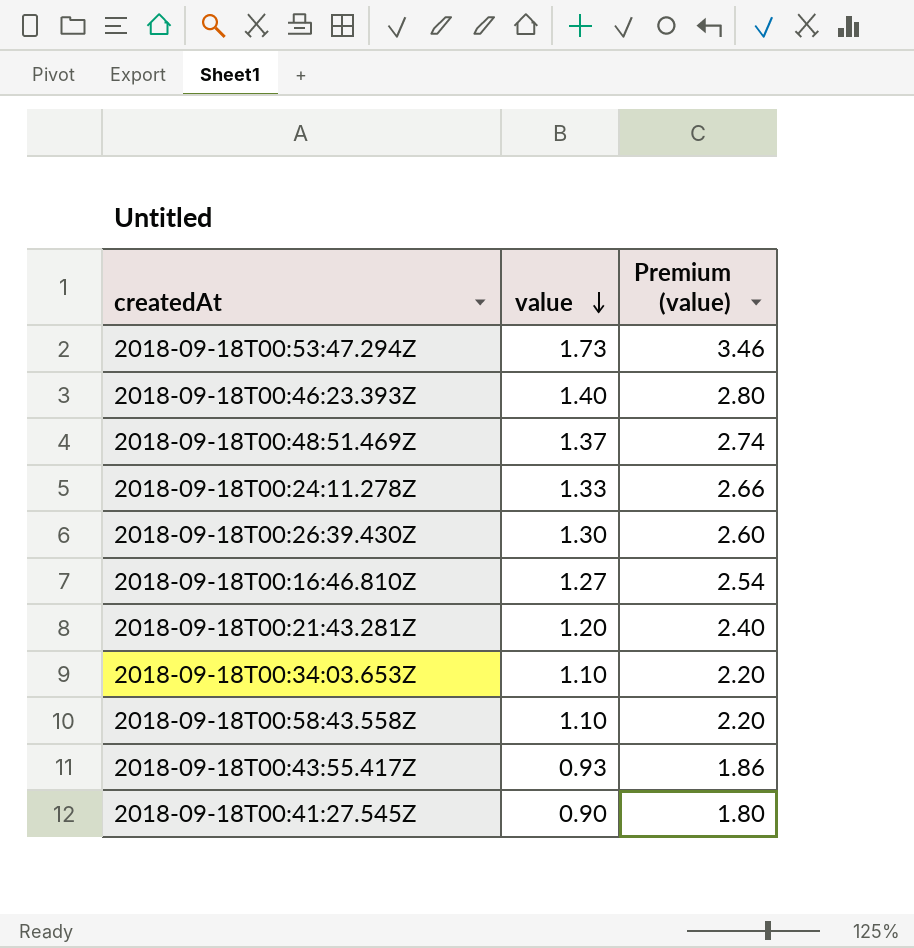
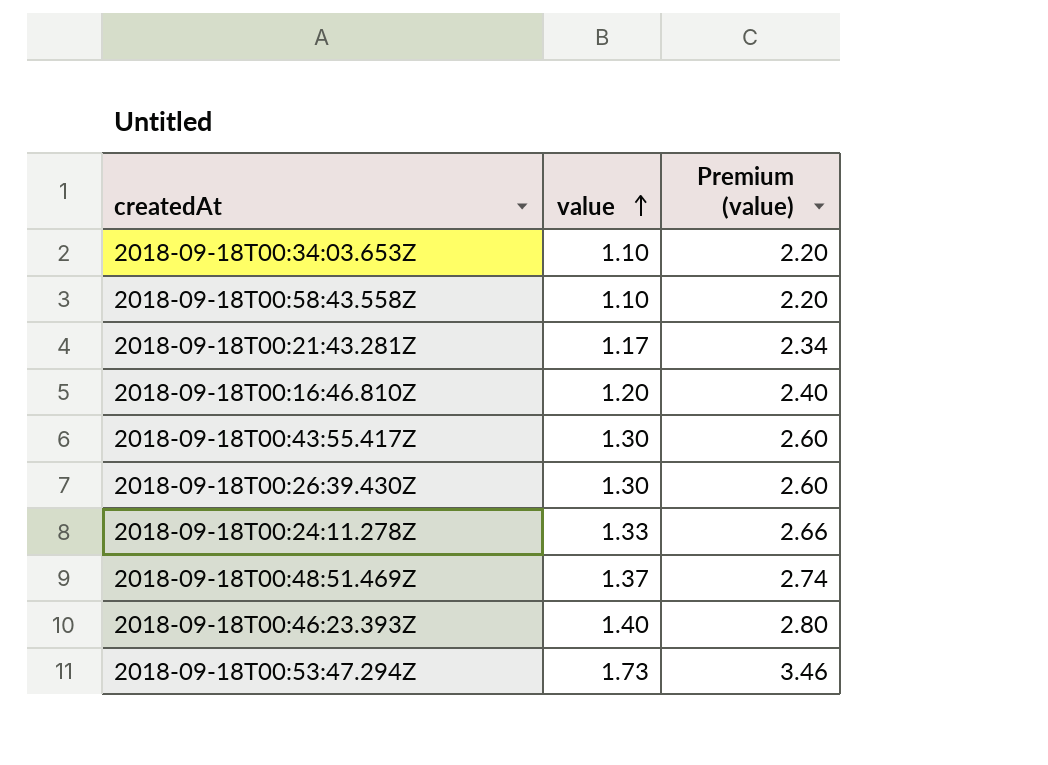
row order: value descending -> value ascending
row 2018-09-18T00:41:27.545Z: 0.90 | 1.80 -> none
2018-09-18T00:21:43.281Z | value: 1.20 -> 1.17
2018-09-18T00:21:43.281Z | Premium (value): 2.40 -> 2.34
2018-09-18T00:16:46.810Z | value: 1.27 -> 1.20
2018-09-18T00:16:46.810Z | Premium (value): 2.54 -> 2.40
2018-09-18T00:43:55.417Z | value: 0.93 -> 1.30
2018-09-18T00:43:55.417Z | Premium (value): 1.86 -> 2.60

